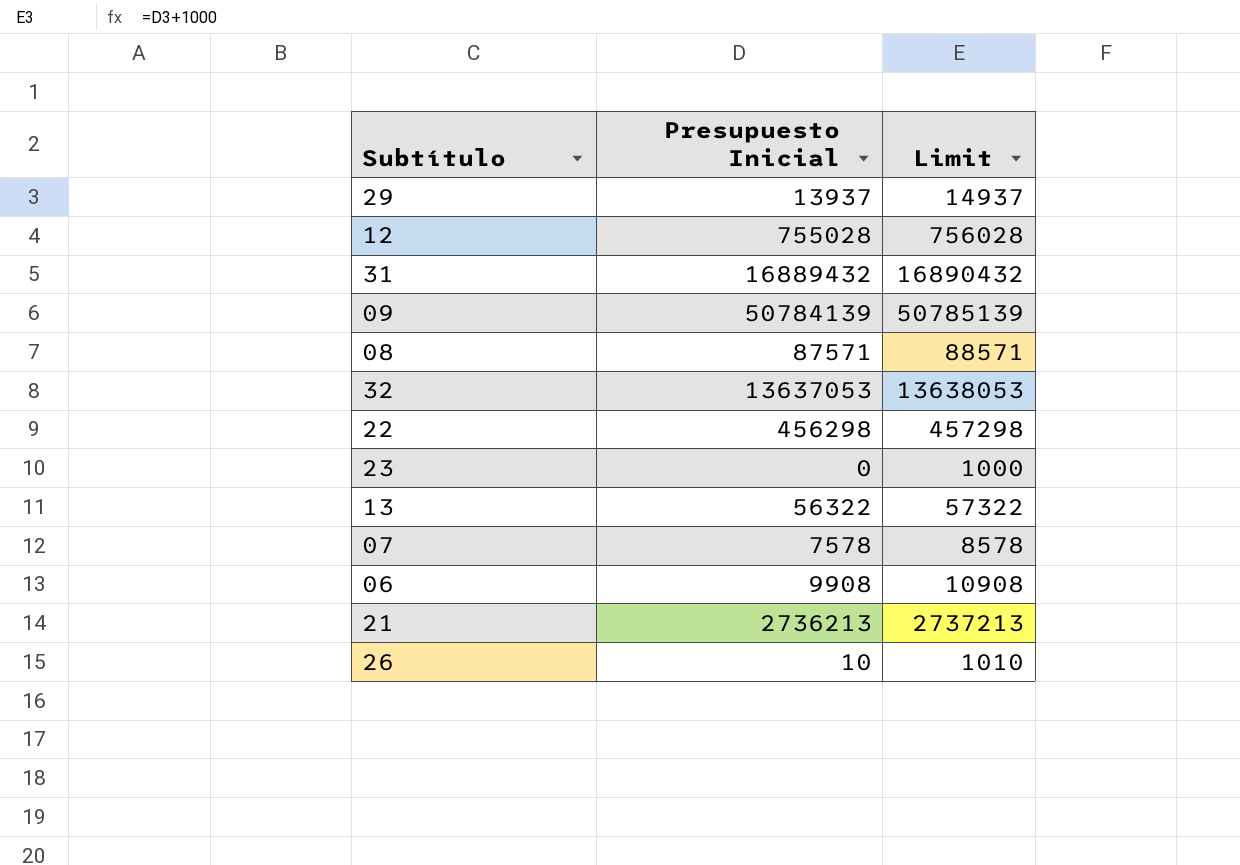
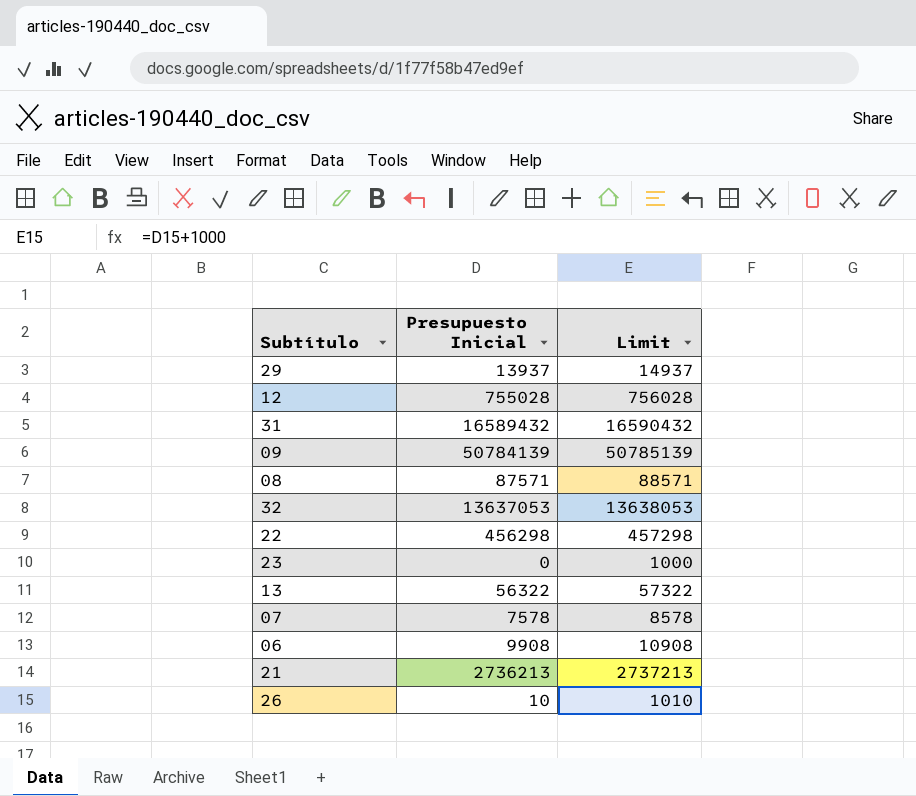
31 | Presupuesto Inicial: 16889432 -> 16589432
31 | Limit: 16890432 -> 16590432

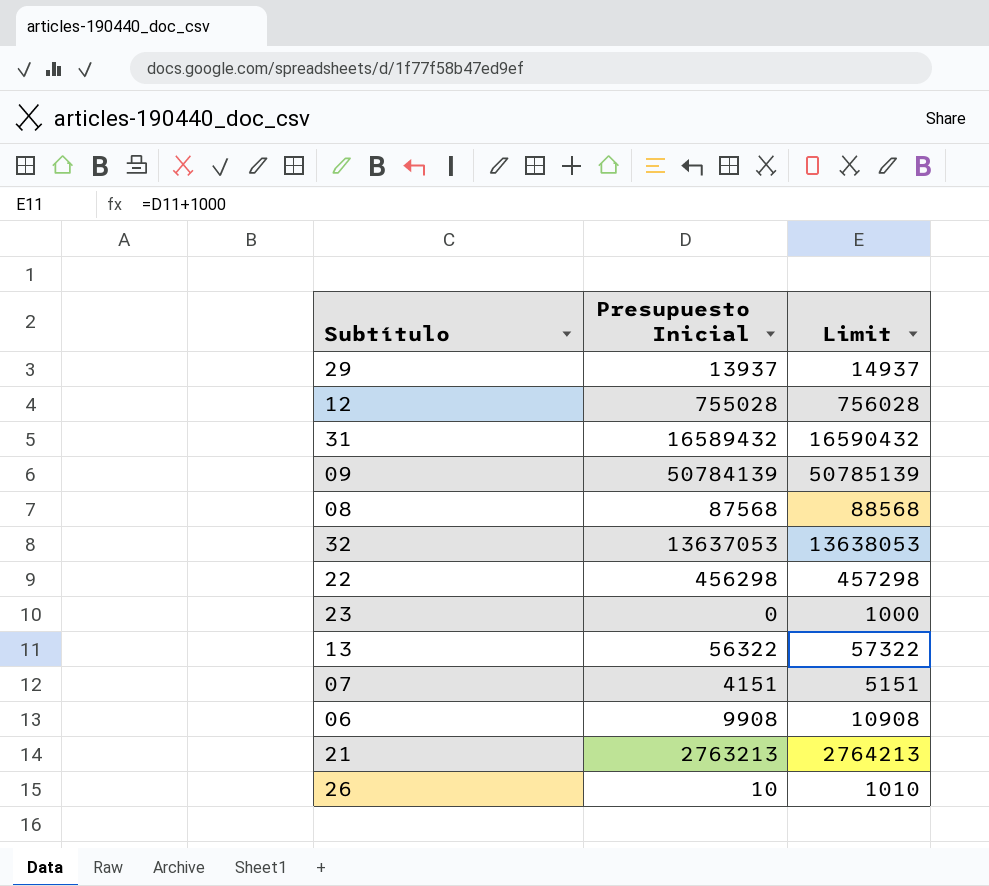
08 | Presupuesto Inicial: 87571 -> 87568
08 | Limit: 88571 -> 88568
07 | Presupuesto Inicial: 7578 -> 4151
07 | Limit: 8578 -> 5151
21 | Presupuesto Inicial: 2736213 -> 2763213
21 | Limit: 2737213 -> 2764213

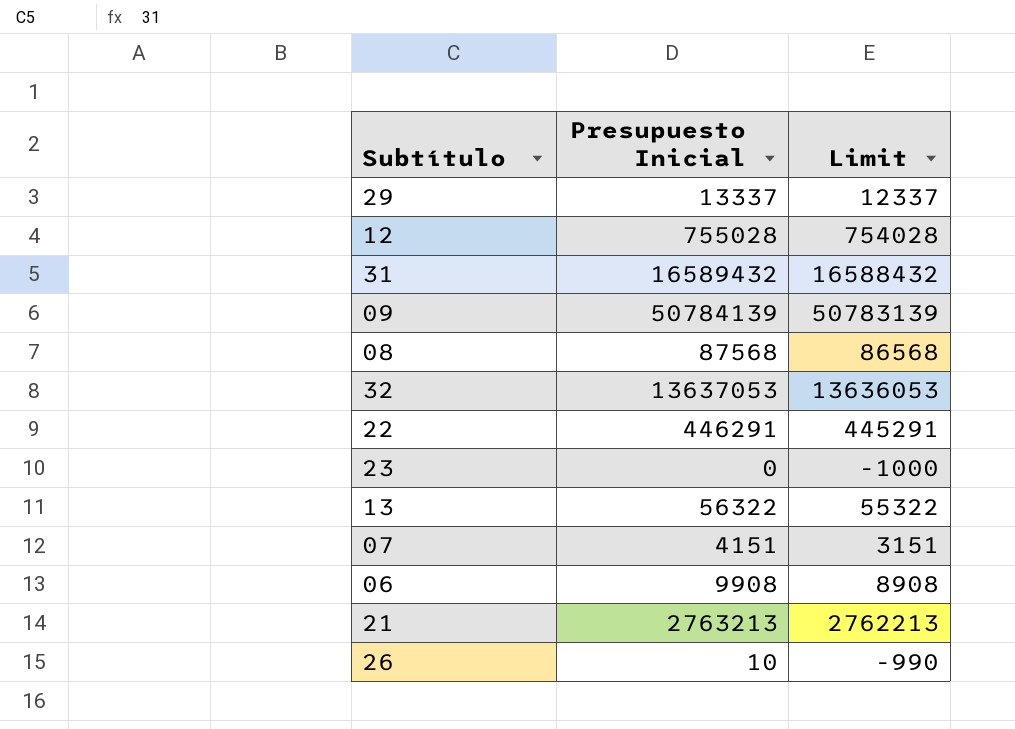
column Limit | formula: [Presupuesto Inicial] + 1000 -> [Presupuesto Inicial] - 1000
29 | Presupuesto Inicial: 13937 -> 13337
22 | Presupuesto Inicial: 456298 -> 446291

